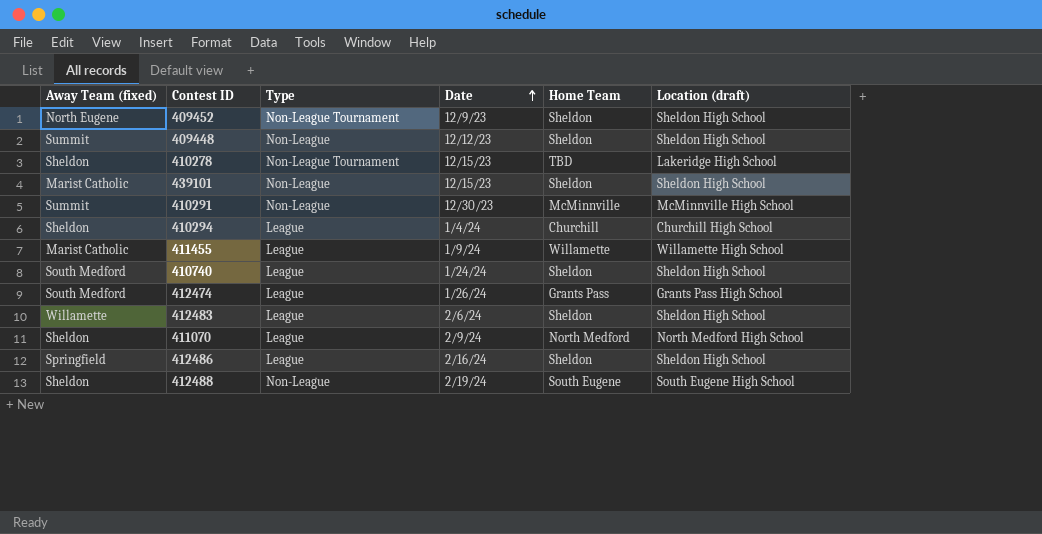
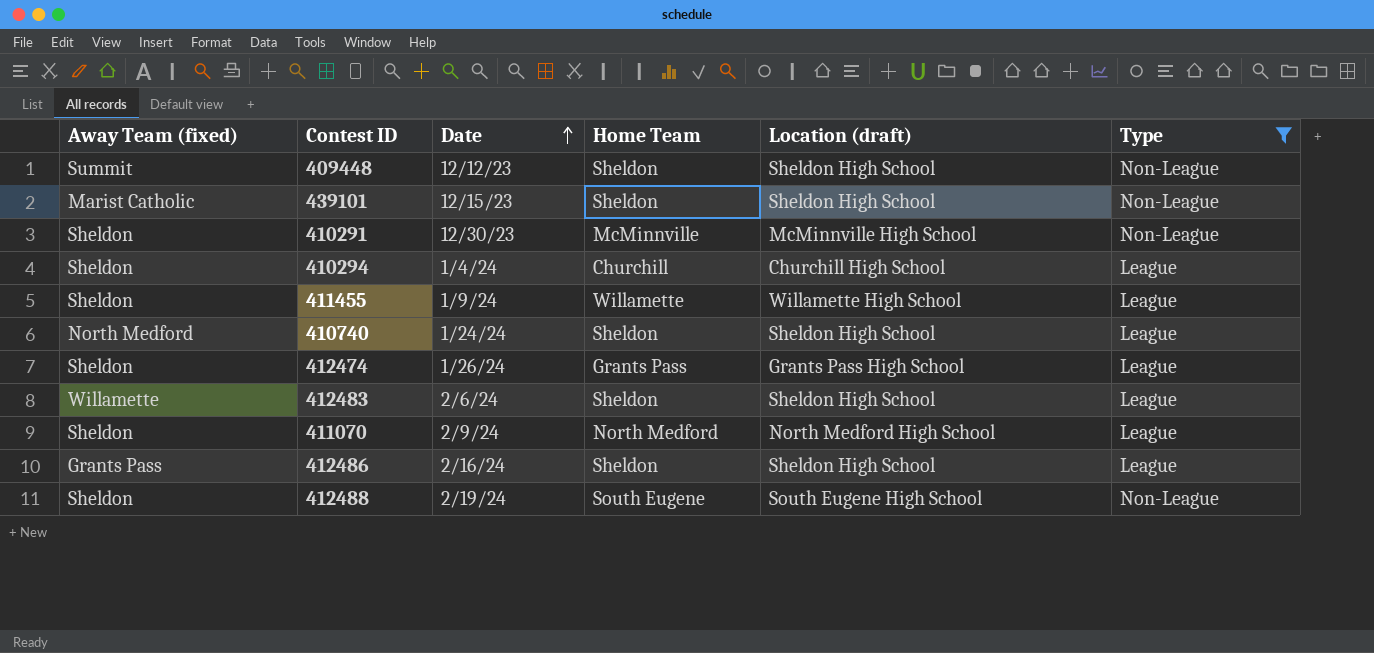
filter: none -> Type != Non-League Tournament
column Type | position: 3 -> 6
410291 | Away Team (fixed): Summit -> Sheldon
411455 | Away Team (fixed): Marist Catholic -> Sheldon
410740 | Away Team (fixed): South Medford -> North Medford
412474 | Away Team (fixed): South Medford -> Sheldon
412486 | Away Team (fixed): Springfield -> Grants Pass

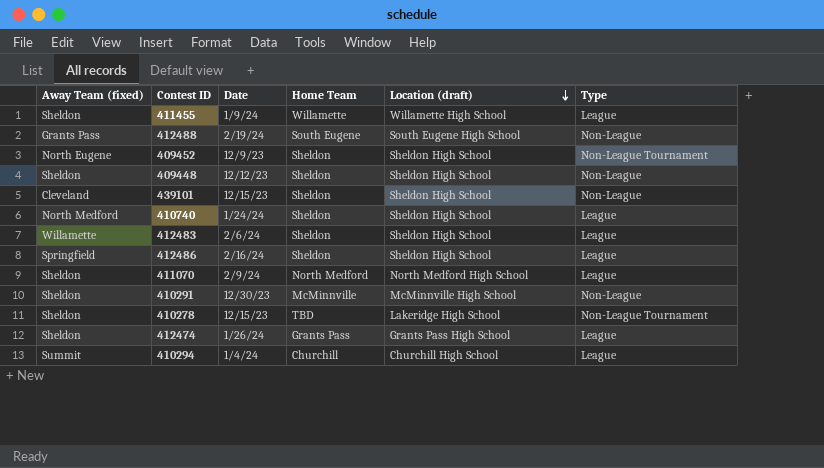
filter: Type != Non-League Tournament -> none
row order: Date ascending -> Location (draft) descending
412488 | Away Team (fixed): Sheldon -> Grants Pass
409448 | Away Team (fixed): Summit -> Sheldon
439101 | Away Team (fixed): Marist Catholic -> Cleveland
412486 | Away Team (fixed): Grants Pass -> Springfield
410294 | Away Team (fixed): Sheldon -> Summit

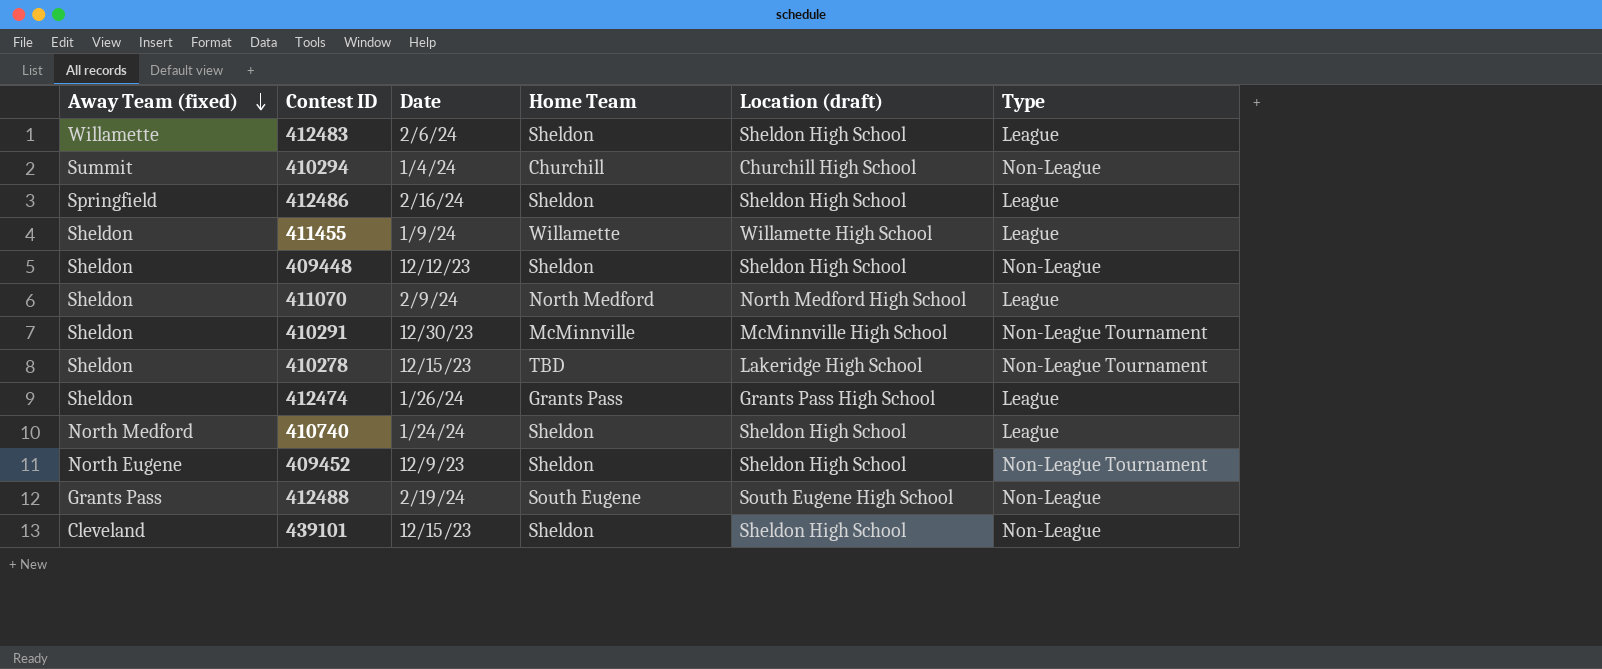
row order: Location (draft) descending -> Away Team (fixed) descending
410294 | Type: League -> Non-League
410291 | Type: Non-League -> Non-League Tournament

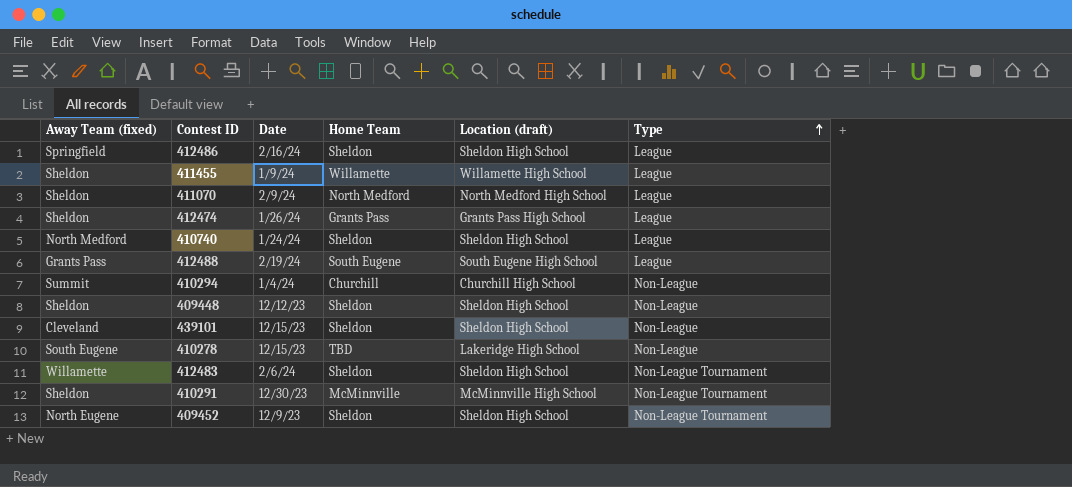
row order: Away Team (fixed) descending -> Type ascending
412488 | Type: Non-League -> League
410278 | Away Team (fixed): Sheldon -> South Eugene
410278 | Type: Non-League Tournament -> Non-League
412483 | Type: League -> Non-League Tournament

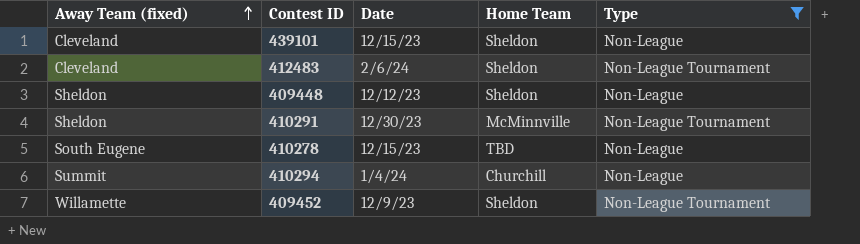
filter: none -> Type != League
row order: Type ascending -> Away Team (fixed) ascending
column Location (draft) | position: 5 -> none
412483 | Away Team (fixed): Willamette -> Cleveland
409452 | Away Team (fixed): North Eugene -> Willamette

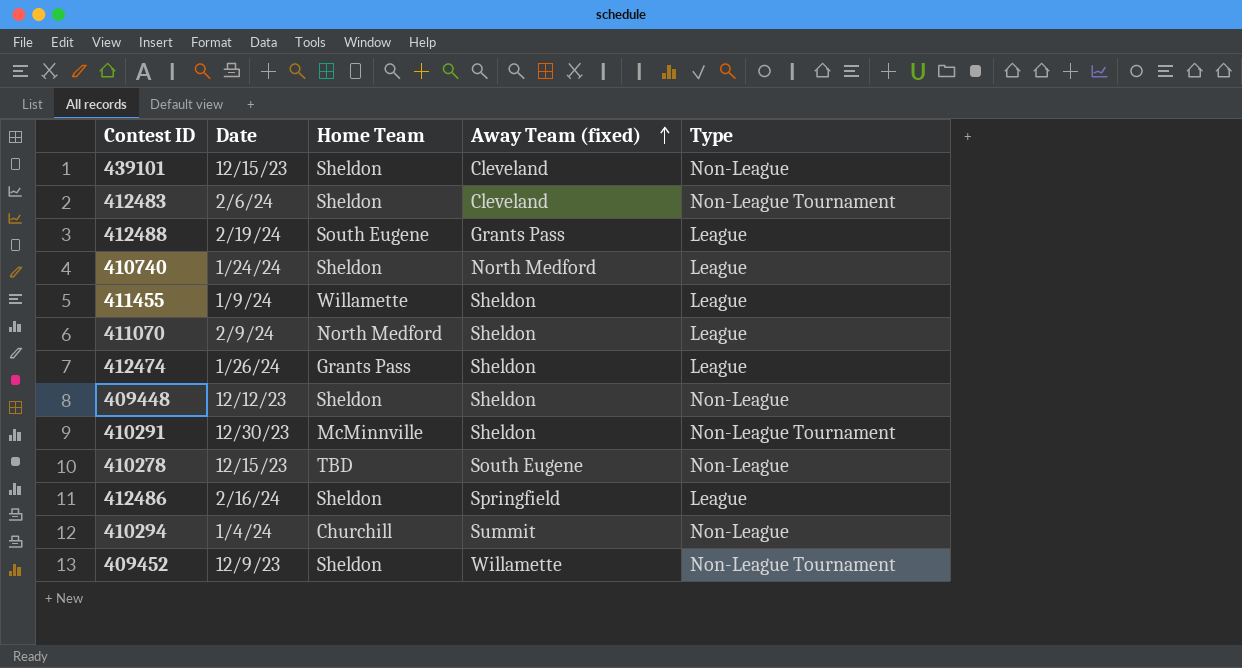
filter: Type != League -> none
column Away Team (fixed) | position: 1 -> 4

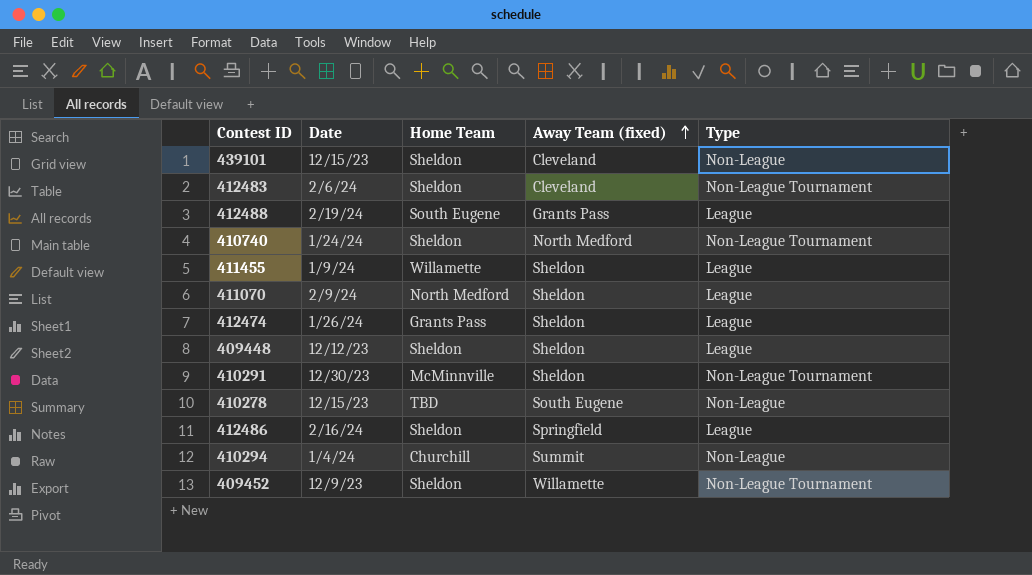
410740 | Type: League -> Non-League Tournament
409448 | Type: Non-League -> League

